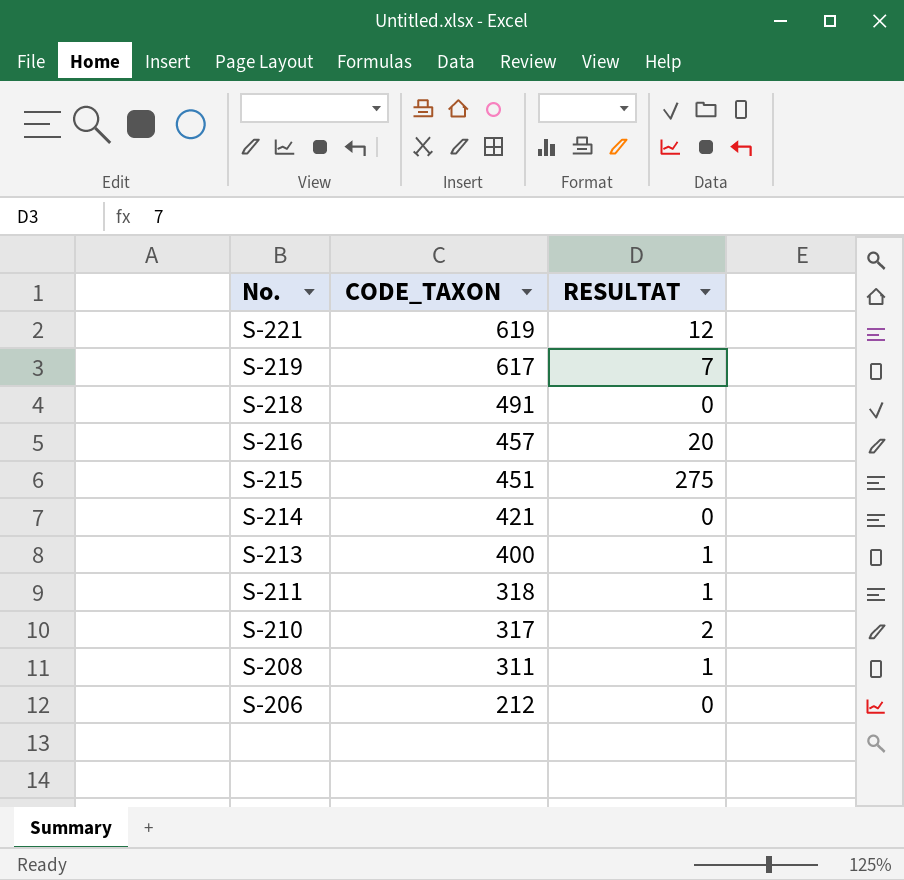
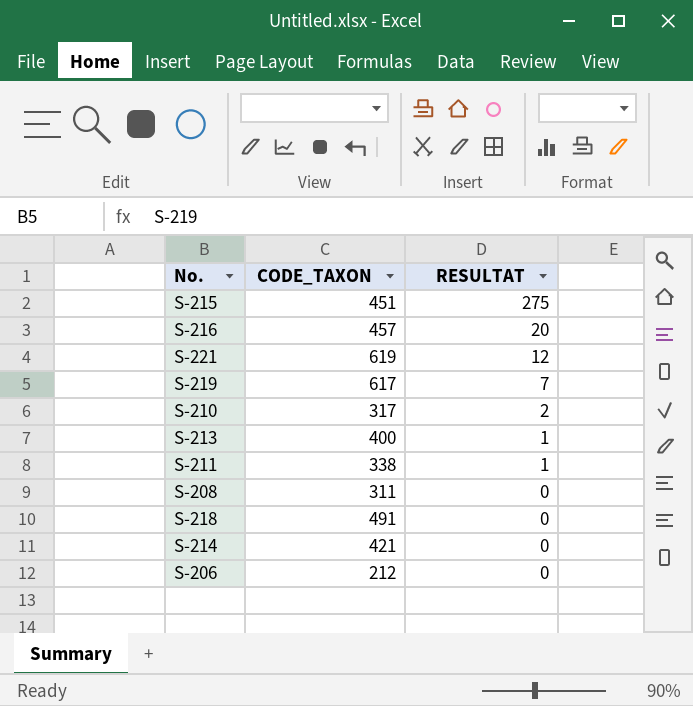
row order: No. descending -> RESULTAT descending
S-211 | CODE_TAXON: 318 -> 338
S-208 | RESULTAT: 1 -> 0

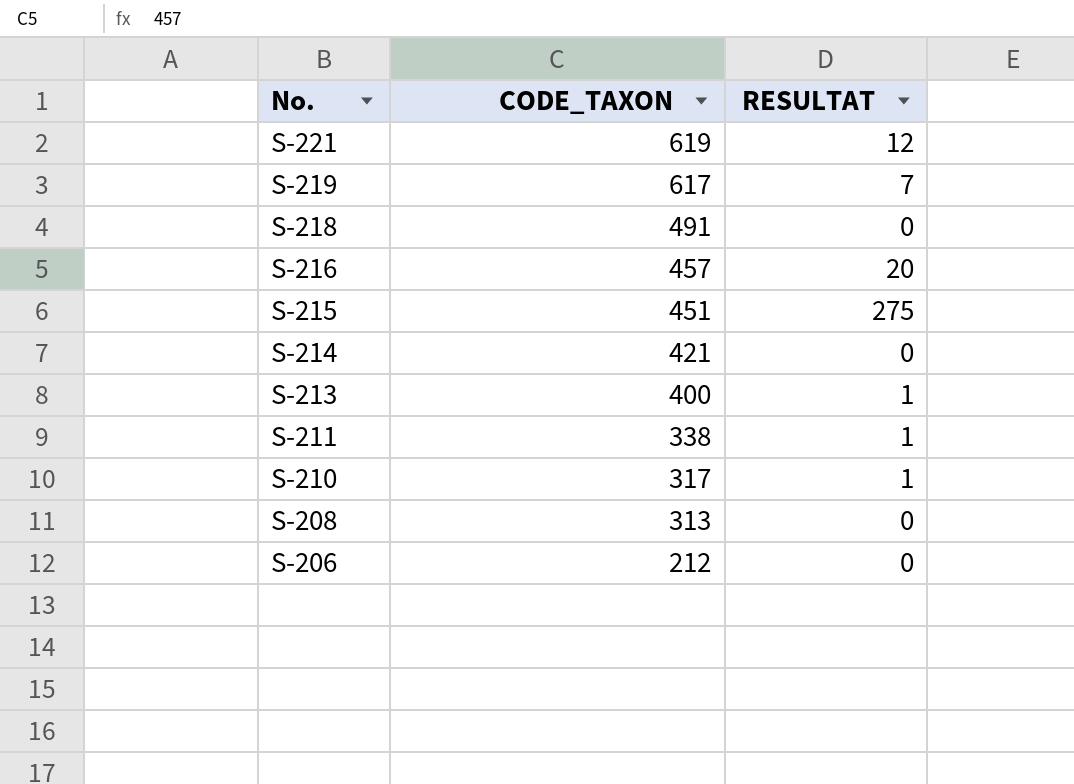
row order: RESULTAT descending -> No. descending
S-210 | RESULTAT: 2 -> 1
S-208 | CODE_TAXON: 311 -> 313

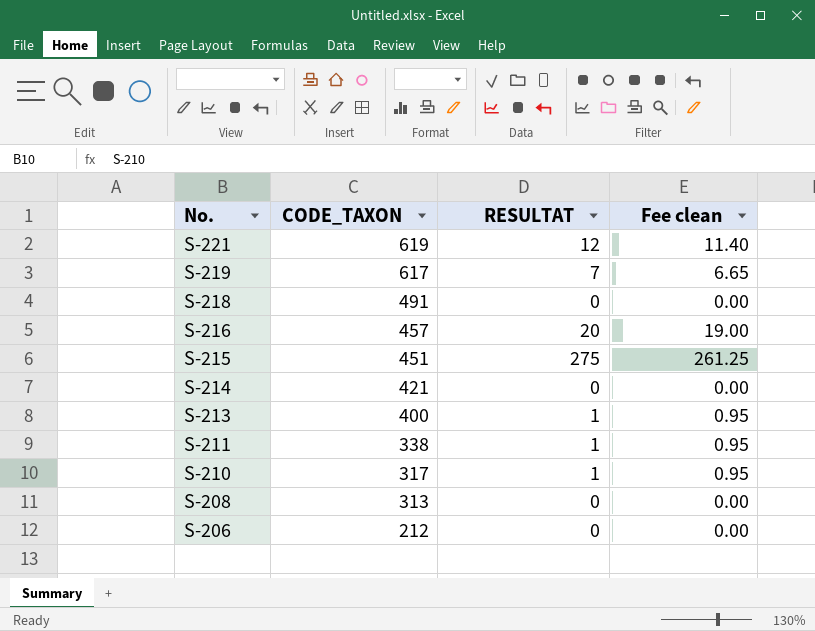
column Fee clean | formula: none -> [RESULTAT] * 0.95

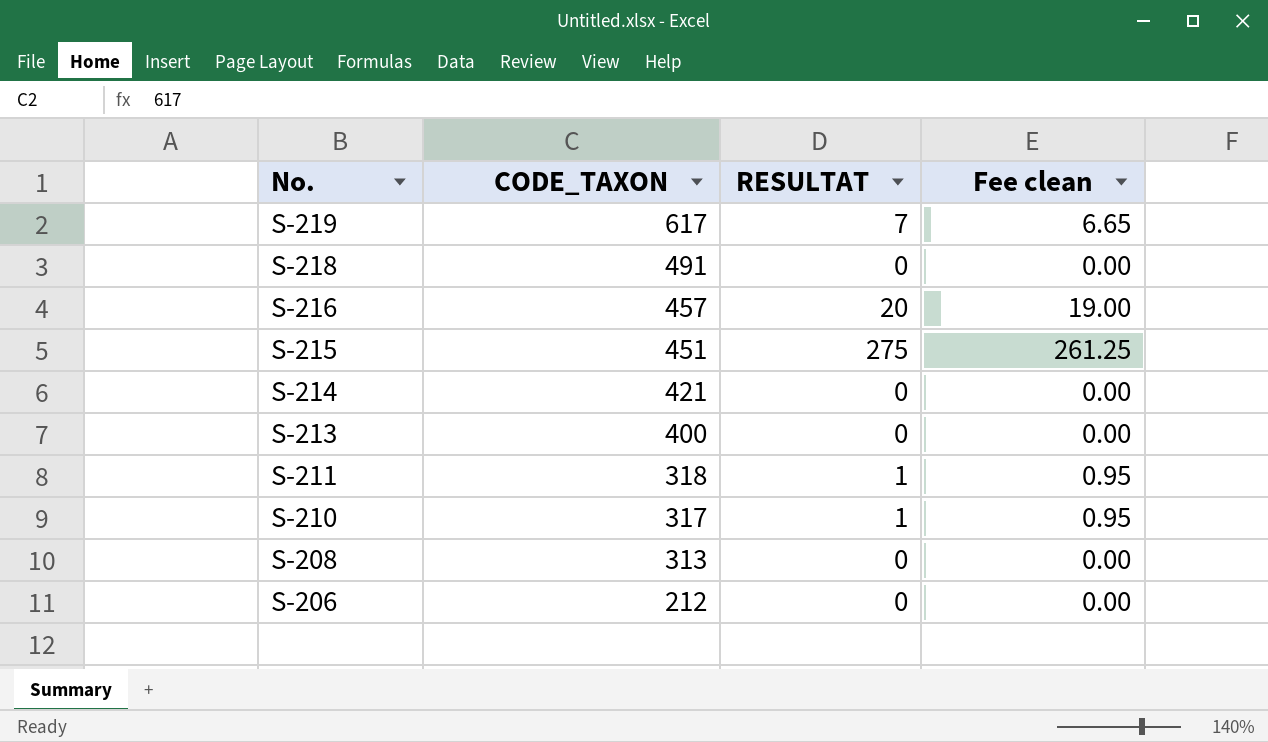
row S-221: 619 | 12 | 11.40 -> none
S-213 | RESULTAT: 1 -> 0
S-213 | Fee clean: 0.95 -> 0.00
S-211 | CODE_TAXON: 338 -> 318

